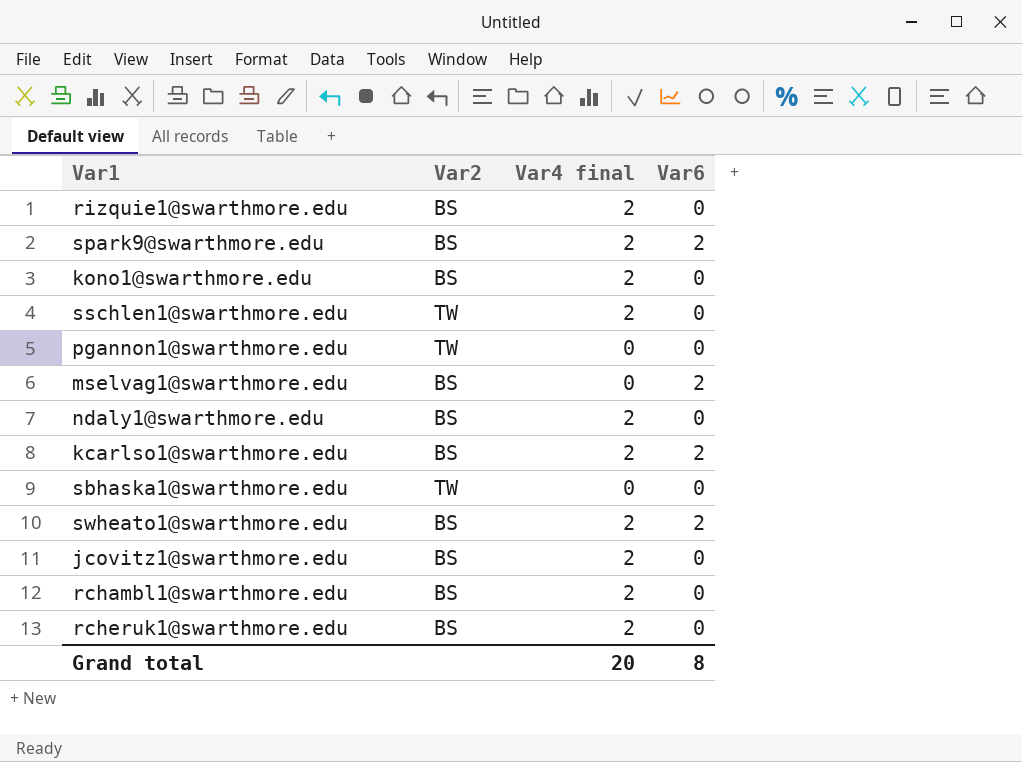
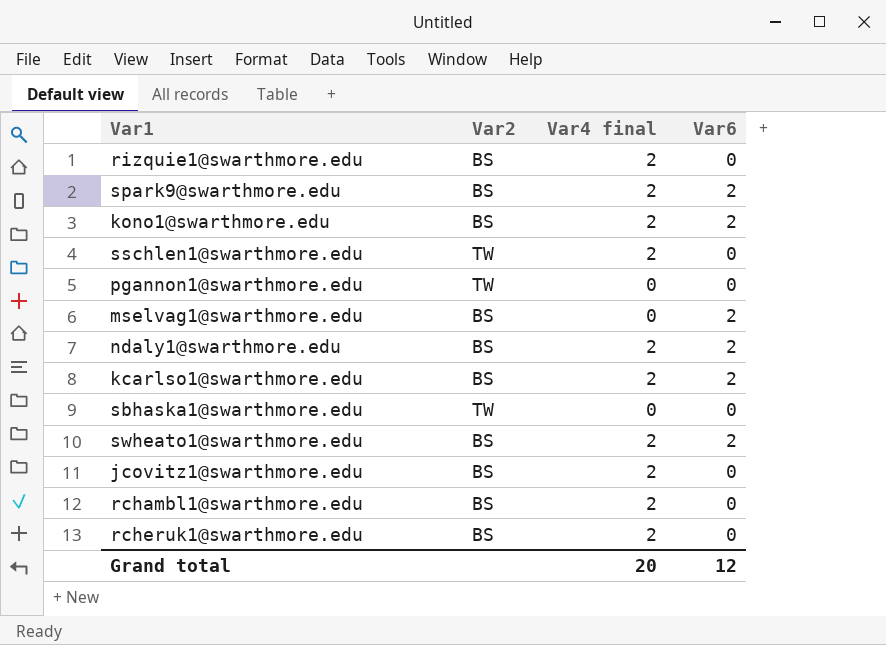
kono1@swarthmore.edu | Var6: 0 -> 2
ndaly1@swarthmore.edu | Var6: 0 -> 2
Grand total | Var6: 8 -> 12

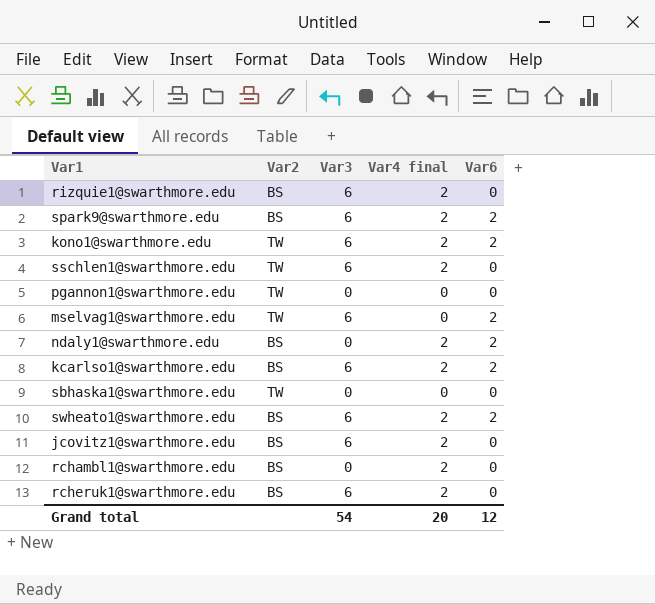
column Var3 | position: none -> 3
kono1@swarthmore.edu | Var2: BS -> TW
mselvag1@swarthmore.edu | Var2: BS -> TW

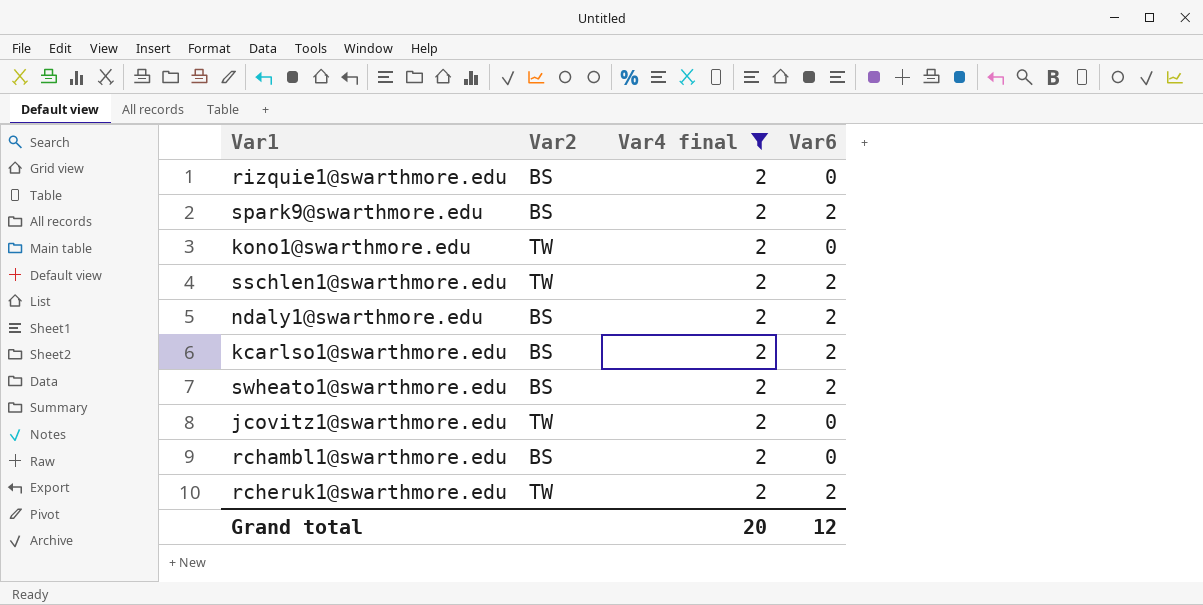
filter: none -> Var4 final = 2
column Var3 | position: 3 -> none
kono1@swarthmore.edu | Var6: 2 -> 0
sschlen1@swarthmore.edu | Var6: 0 -> 2
jcovitz1@swarthmore.edu | Var2: BS -> TW
rcheruk1@swarthmore.edu | Var2: BS -> TW
rcheruk1@swarthmore.edu | Var6: 0 -> 2

